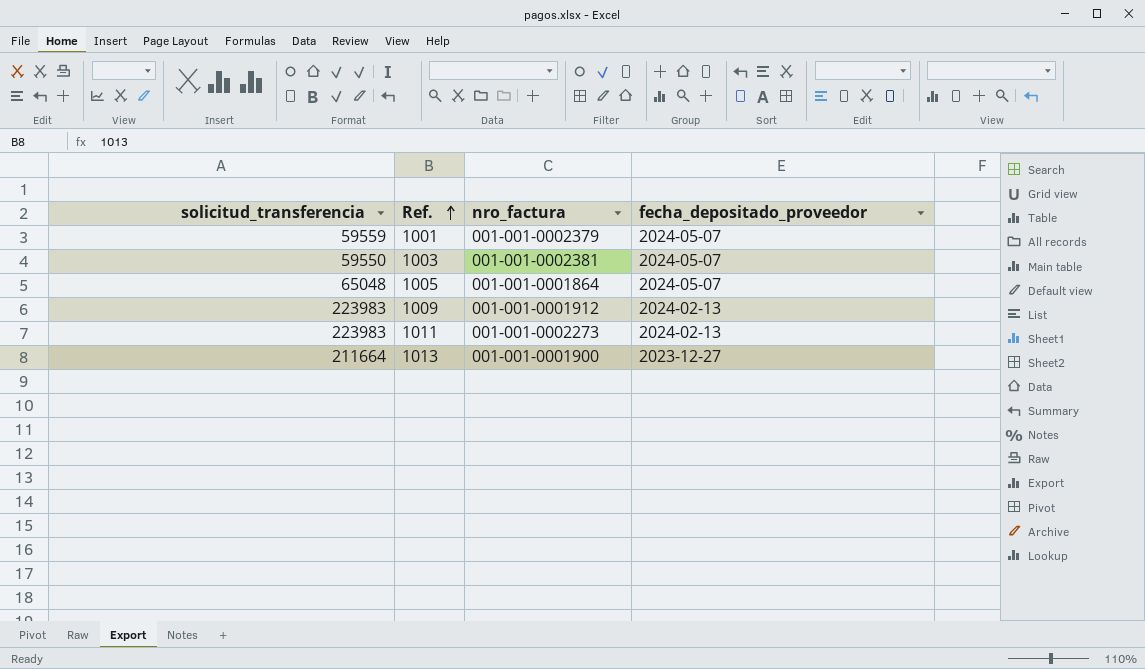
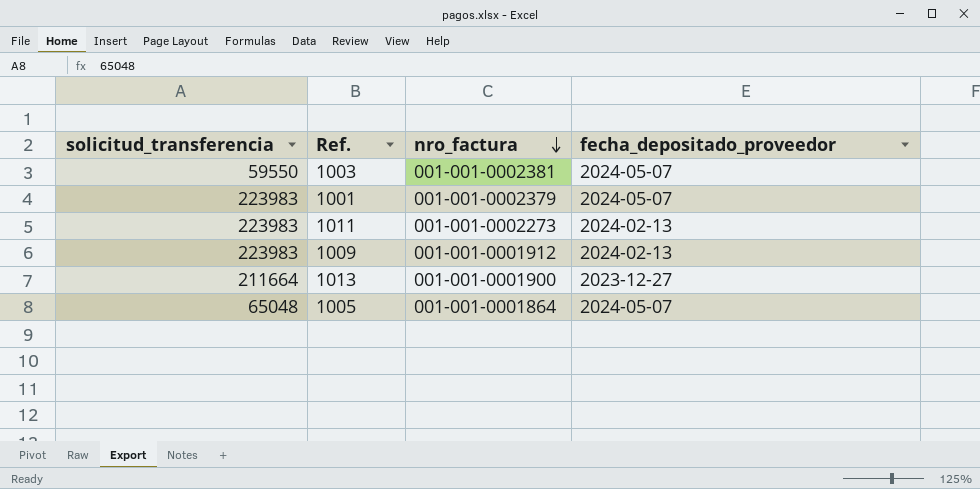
row order: Ref. ascending -> nro_factura descending
1001 | solicitud_transferencia: 59559 -> 223983

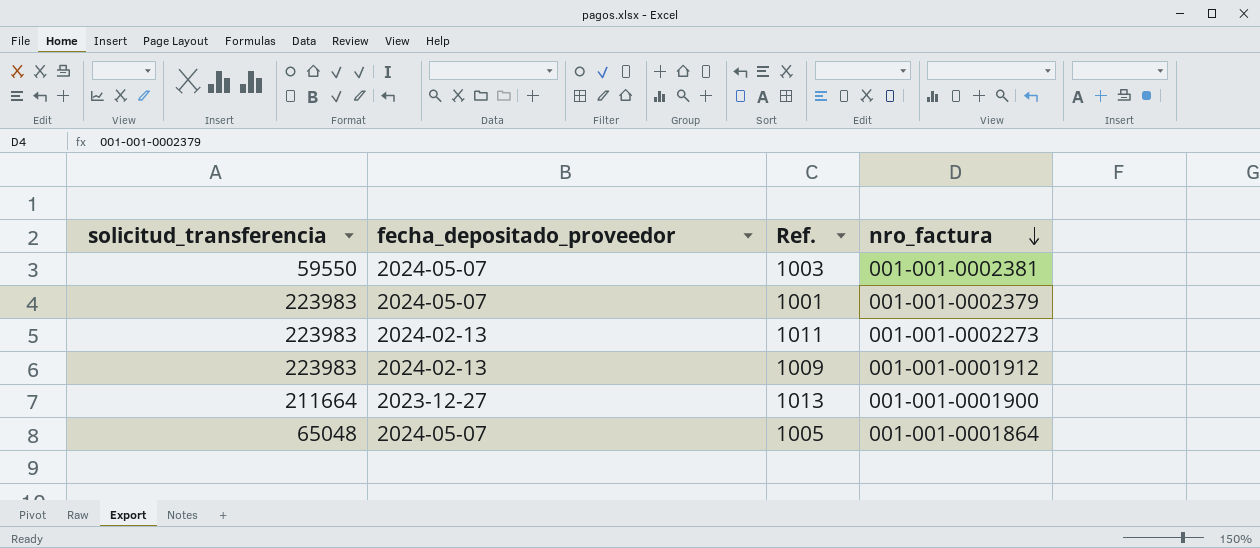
column fecha_depositado_proveedor | position: 4 -> 2

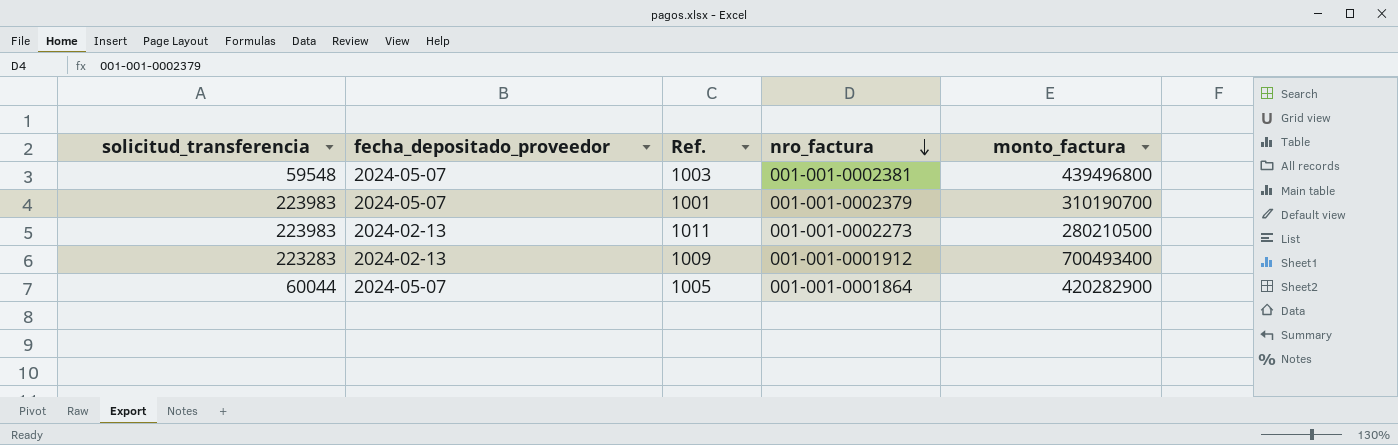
column monto_factura | position: none -> 5
row 1013: 211664 | 2023-12-27 | 001-001-0001900 -> none
1003 | solicitud_transferencia: 59550 -> 59548
1009 | solicitud_transferencia: 223983 -> 223283
1005 | solicitud_transferencia: 65048 -> 60044

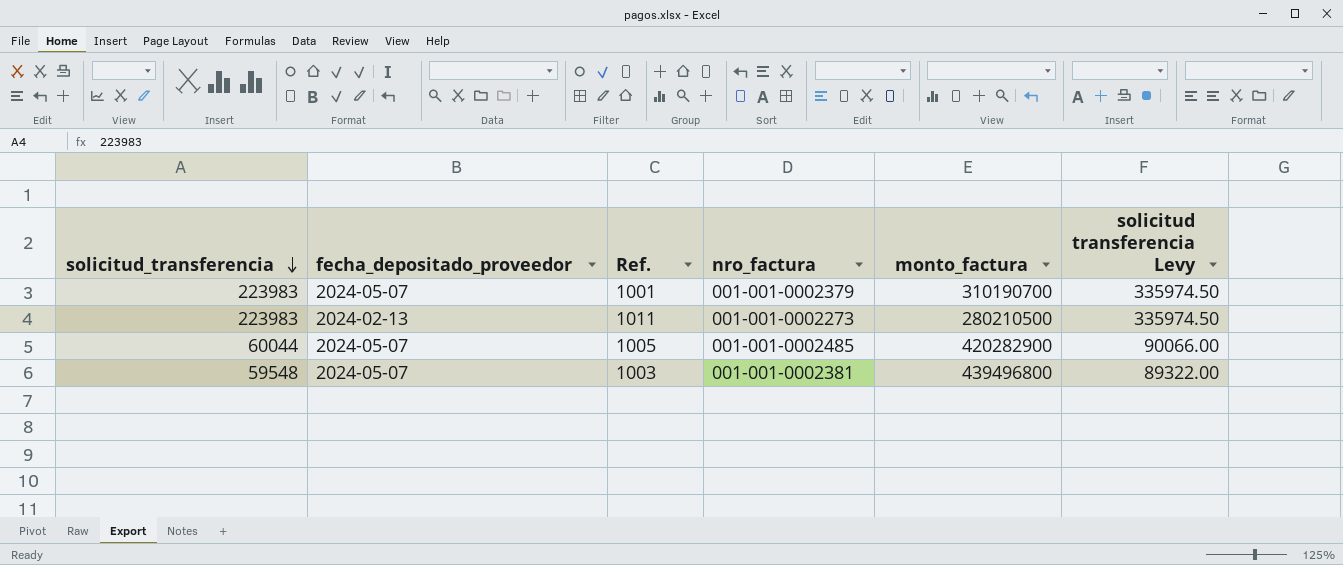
row order: nro_factura descending -> solicitud_transferencia descending
column solicitud transferencia Levy | formula: none -> [solicitud_transferencia] * 1.5
row 1009: 223283 | 2024-02-13 | 001-001-0001912 | 700493400 -> none
1005 | nro_factura: 001-001-0001864 -> 001-001-0002485

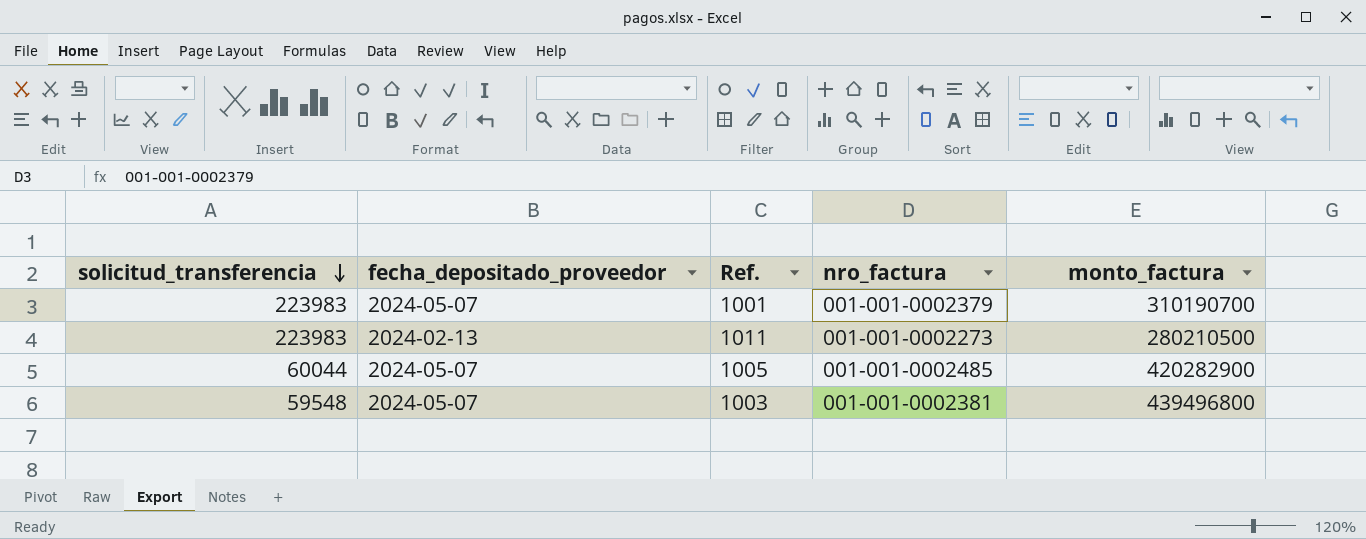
column solicitud transferencia Levy | formula: [solicitud_transferencia] * 1.5 -> none

